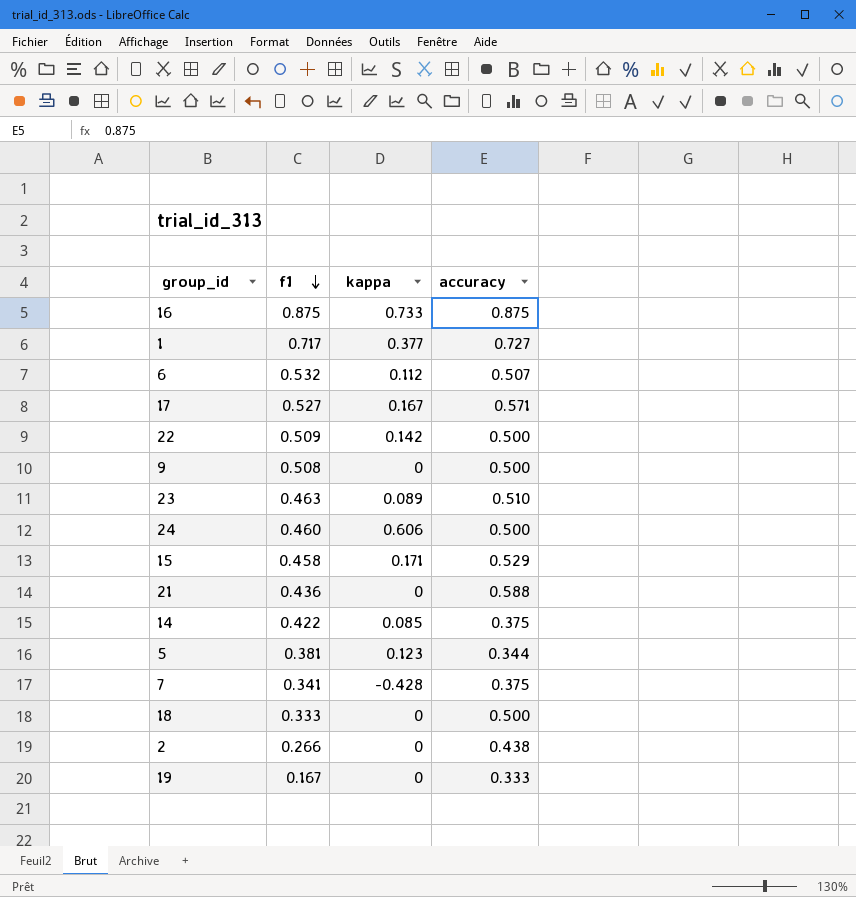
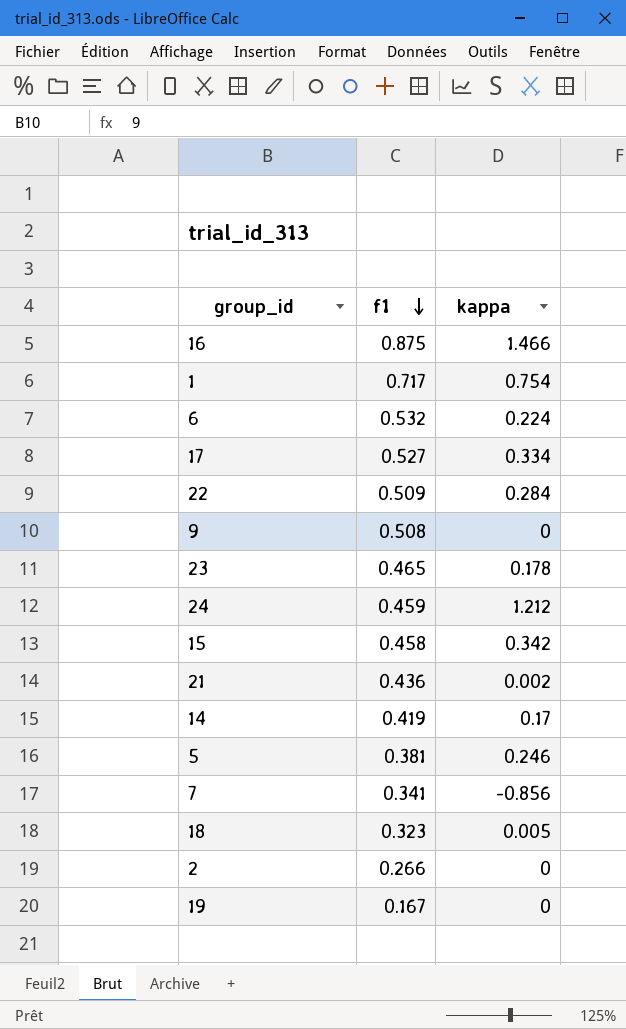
column accuracy | position: 4 -> none
16 | kappa: 0.733 -> 1.466
1 | kappa: 0.377 -> 0.754
6 | kappa: 0.112 -> 0.224
17 | kappa: 0.167 -> 0.334
22 | kappa: 0.142 -> 0.284
23 | f1: 0.463 -> 0.465
23 | kappa: 0.089 -> 0.178
24 | f1: 0.460 -> 0.459
24 | kappa: 0.606 -> 1.212
15 | kappa: 0.171 -> 0.342
21 | kappa: 0 -> 0.002
14 | f1: 0.422 -> 0.419
14 | kappa: 0.085 -> 0.17
5 | kappa: 0.123 -> 0.246
7 | kappa: -0.428 -> -0.856
18 | f1: 0.333 -> 0.323
18 | kappa: 0 -> 0.005

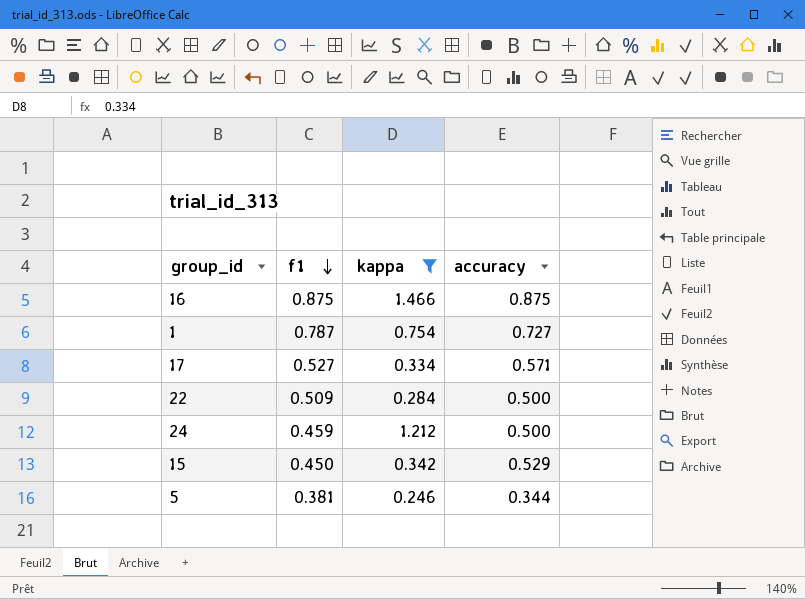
filter: none -> kappa >= 0.246
column accuracy | position: none -> 4
1 | f1: 0.717 -> 0.787
15 | f1: 0.458 -> 0.450

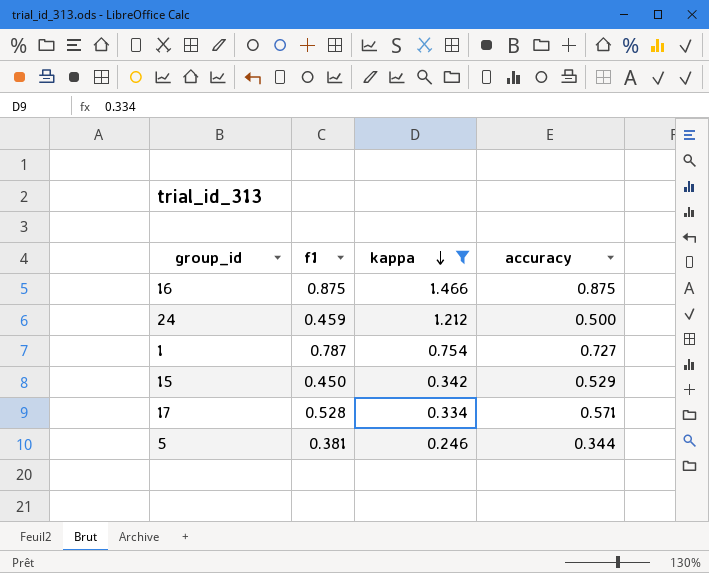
row order: f1 descending -> kappa descending
row 22: 0.509 | 0.284 | 0.500 -> none
17 | f1: 0.527 -> 0.528

